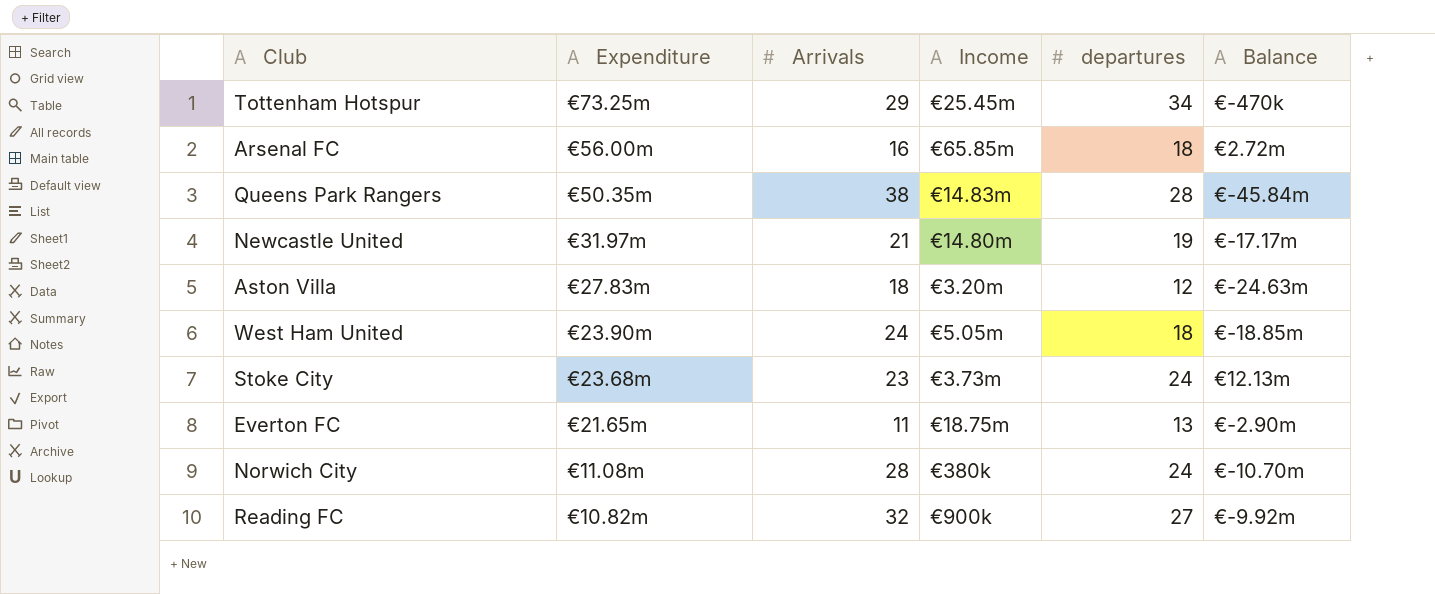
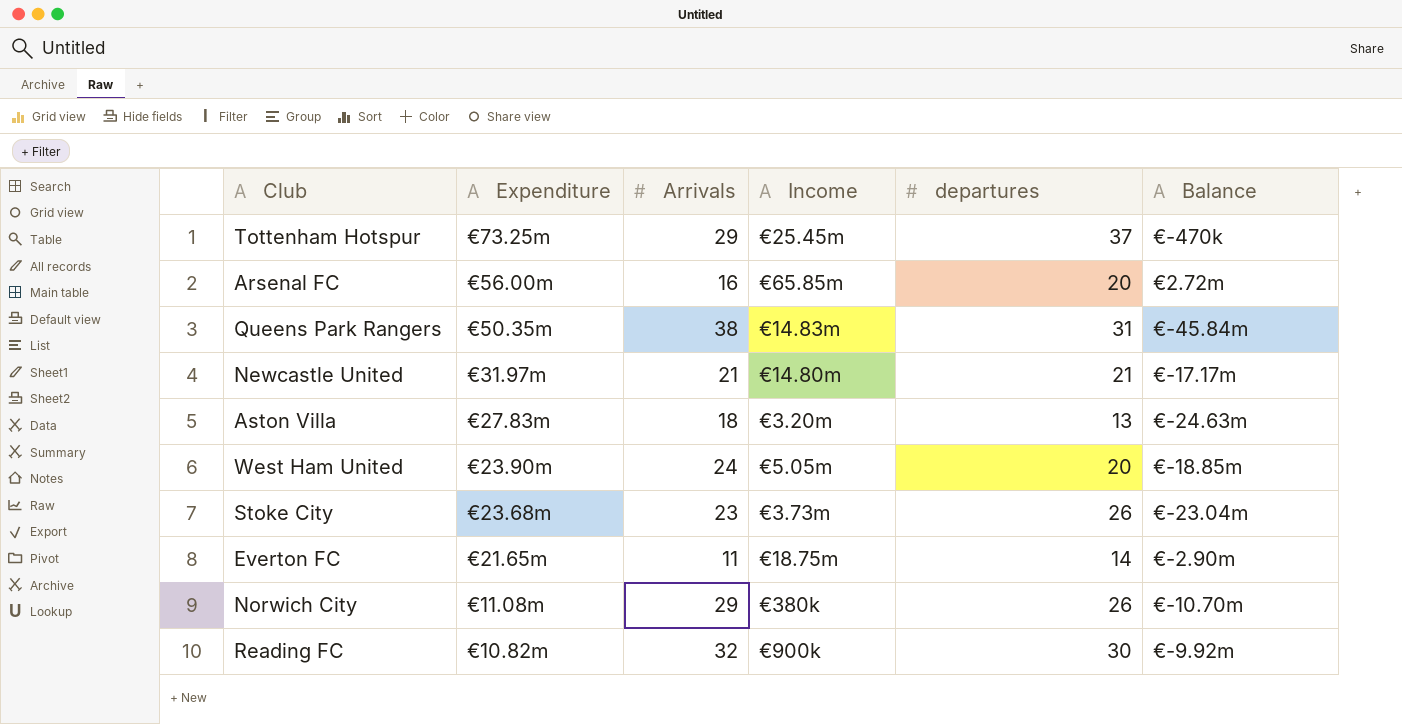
Tottenham Hotspur | departures: 34 -> 37
Arsenal FC | departures: 18 -> 20
Queens Park Rangers | departures: 28 -> 31
Newcastle United | departures: 19 -> 21
Aston Villa | departures: 12 -> 13
West Ham United | departures: 18 -> 20
Stoke City | departures: 24 -> 26
Stoke City | Balance: €12.13m -> €-23.04m
Everton FC | departures: 13 -> 14
Norwich City | Arrivals: 28 -> 29
Norwich City | departures: 24 -> 26
Reading FC | departures: 27 -> 30

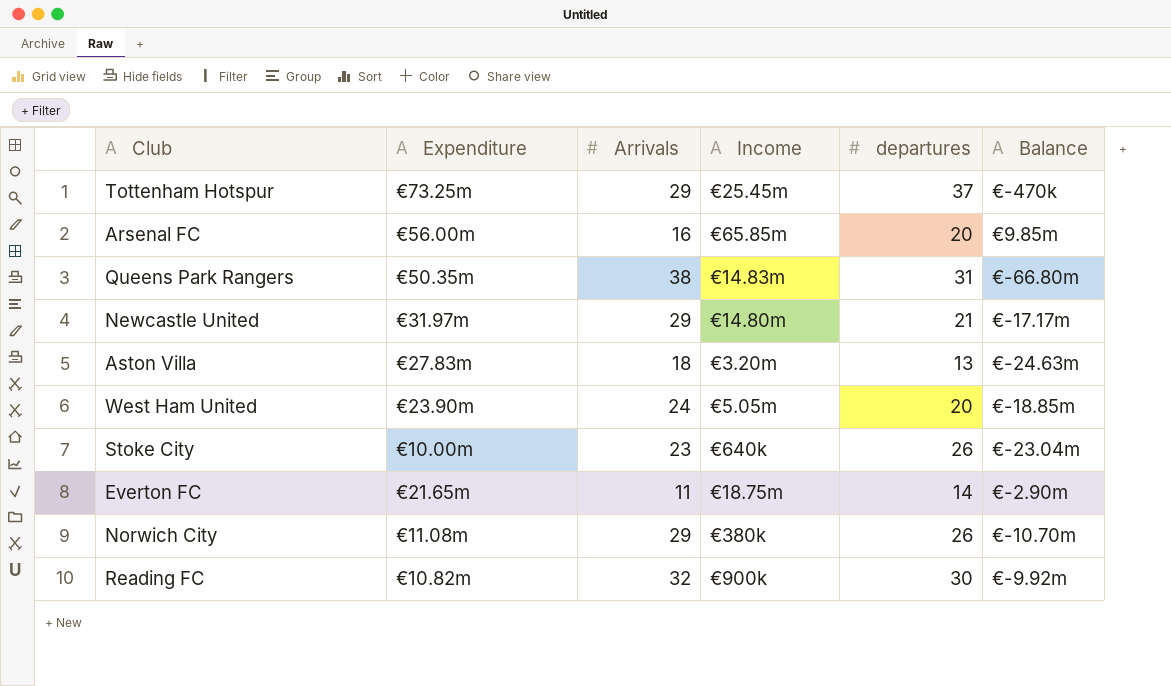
Arsenal FC | Balance: €2.72m -> €9.85m
Queens Park Rangers | Balance: €-45.84m -> €-66.80m
Newcastle United | Arrivals: 21 -> 29
Stoke City | Expenditure: €23.68m -> €10.00m
Stoke City | Income: €3.73m -> €640k

